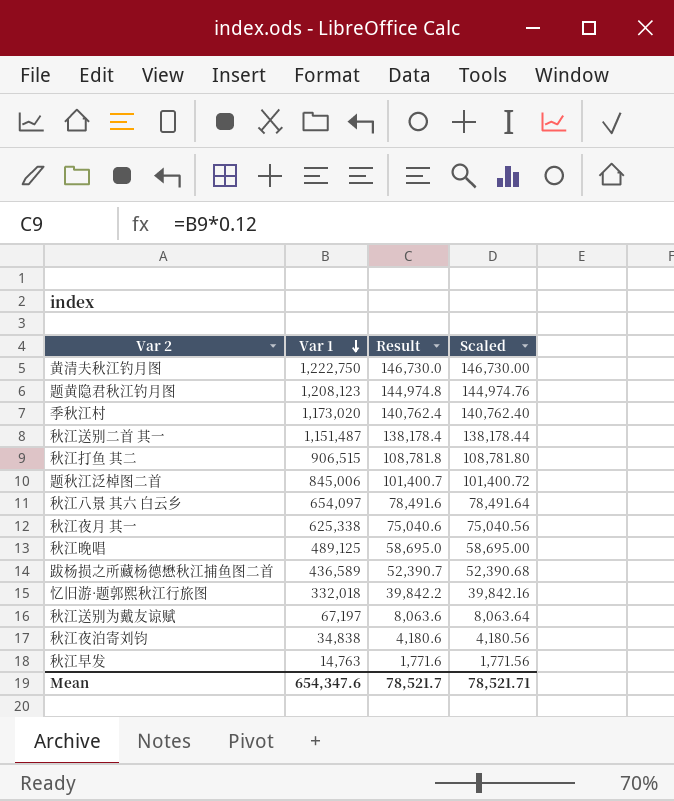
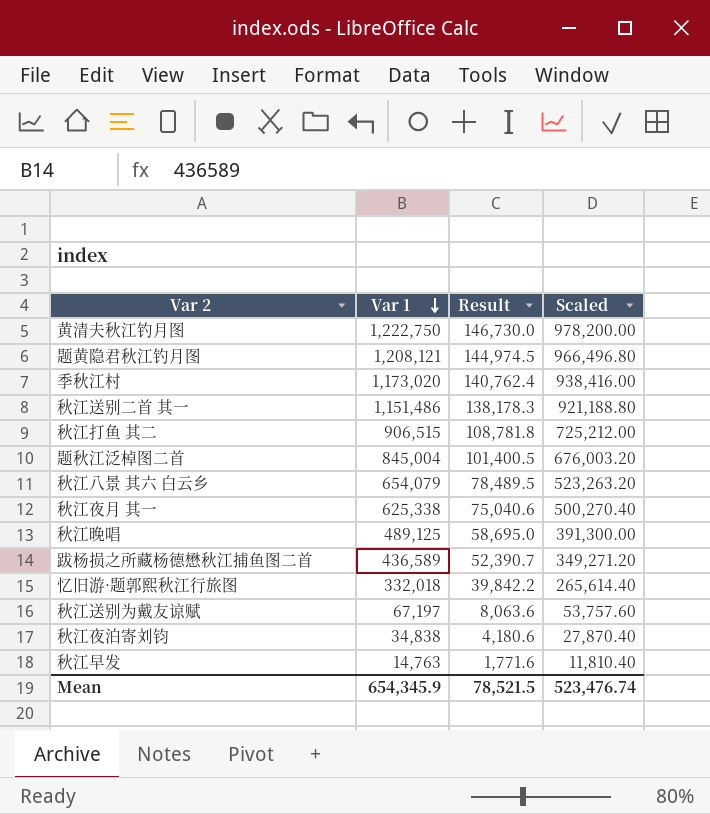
column Scaled | formula: [Var 1] * 0.12 -> [Var 1] * 0.8
题黄隐君秋江钓月图 | Var 1: 1,208,123 -> 1,208,121
题黄隐君秋江钓月图 | Result: 144,974.8 -> 144,974.5
秋江送别二首 其一 | Var 1: 1,151,487 -> 1,151,486
秋江送别二首 其一 | Result: 138,178.4 -> 138,178.3
题秋江泛棹图二首 | Var 1: 845,006 -> 845,004
题秋江泛棹图二首 | Result: 101,400.7 -> 101,400.5
秋江八景 其六 白云乡 | Var 1: 654,097 -> 654,079
秋江八景 其六 白云乡 | Result: 78,491.6 -> 78,489.5
Mean | Var 1: 654,347.6 -> 654,345.9
Mean | Result: 78,521.7 -> 78,521.5
Mean | Scaled: 78,521.71 -> 523,476.74

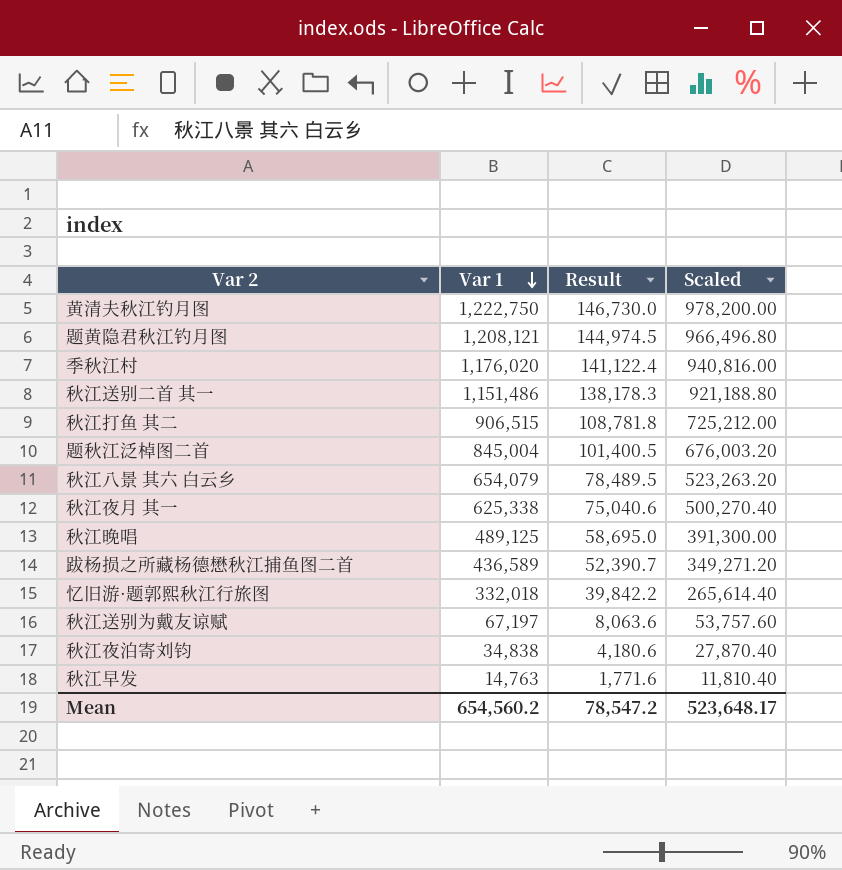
季秋江村 | Var 1: 1,173,020 -> 1,176,020
季秋江村 | Result: 140,762.4 -> 141,122.4
季秋江村 | Scaled: 938,416.00 -> 940,816.00
Mean | Var 1: 654,345.9 -> 654,560.2
Mean | Result: 78,521.5 -> 78,547.2
Mean | Scaled: 523,476.74 -> 523,648.17

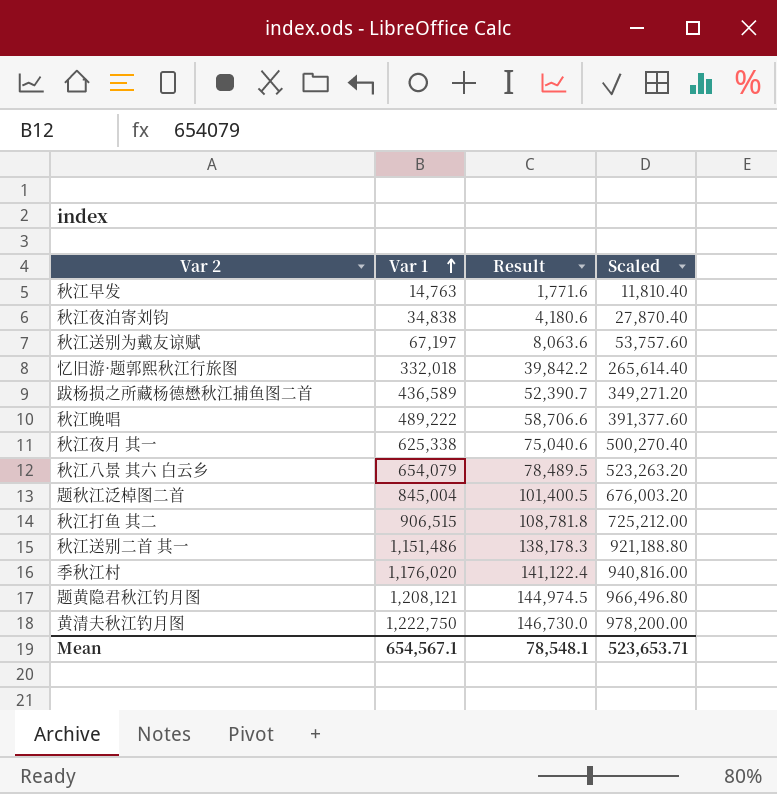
row order: Var 1 descending -> Var 1 ascending
秋江晚唱 | Var 1: 489,125 -> 489,222
秋江晚唱 | Result: 58,695.0 -> 58,706.6
秋江晚唱 | Scaled: 391,300.00 -> 391,377.60
Mean | Var 1: 654,560.2 -> 654,567.1
Mean | Result: 78,547.2 -> 78,548.1
Mean | Scaled: 523,648.17 -> 523,653.71

